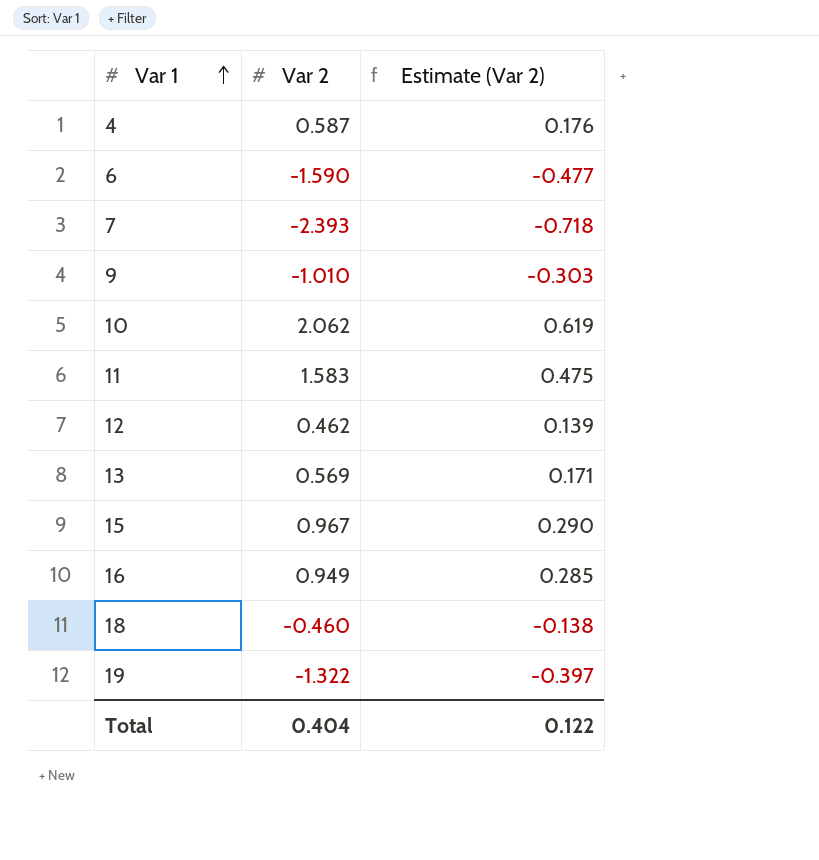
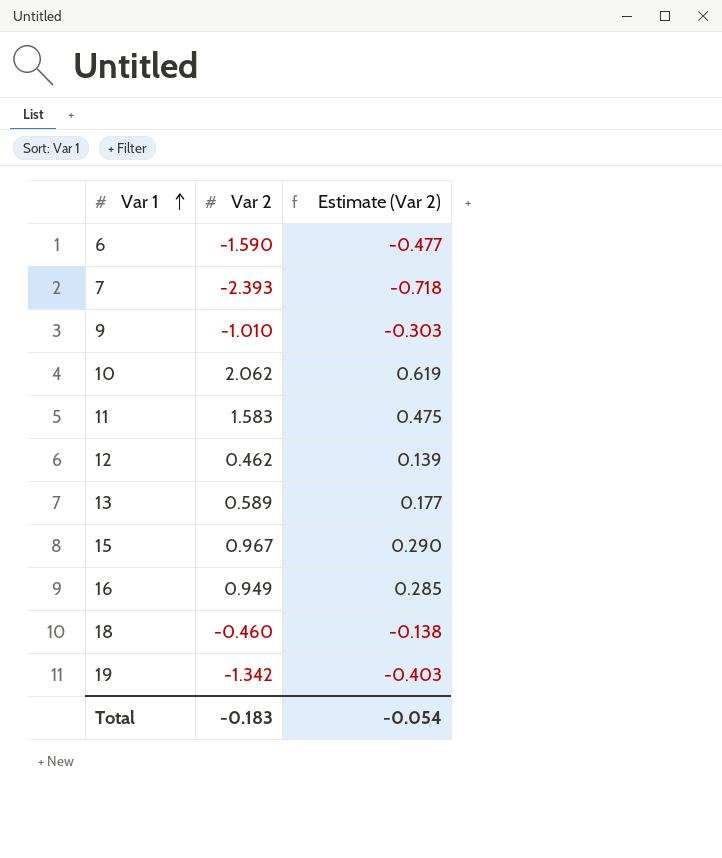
row 4: 0.587 | 0.176 -> none
13 | Var 2: 0.569 -> 0.589
13 | Estimate (Var 2): 0.171 -> 0.177
19 | Var 2: -1.322 -> -1.342
19 | Estimate (Var 2): -0.397 -> -0.403
Total | Var 2: 0.404 -> -0.183
Total | Estimate (Var 2): 0.122 -> -0.054

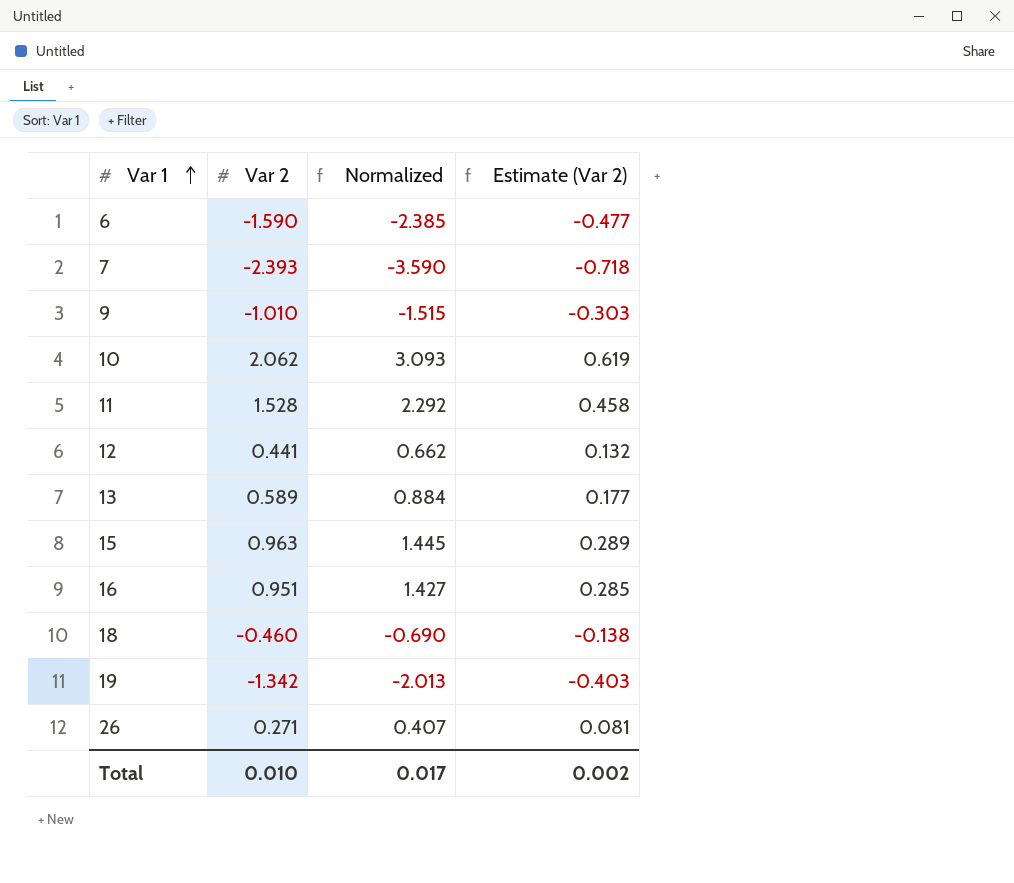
column Normalized | formula: none -> [Var 2] * 1.5
11 | Var 2: 1.583 -> 1.528
11 | Estimate (Var 2): 0.475 -> 0.458
12 | Var 2: 0.462 -> 0.441
12 | Estimate (Var 2): 0.139 -> 0.132
15 | Var 2: 0.967 -> 0.963
15 | Estimate (Var 2): 0.290 -> 0.289
16 | Var 2: 0.949 -> 0.951
row 26: none -> 0.271 | 0.407 | 0.081
Total | Var 2: -0.183 -> 0.010
Total | Estimate (Var 2): -0.054 -> 0.002

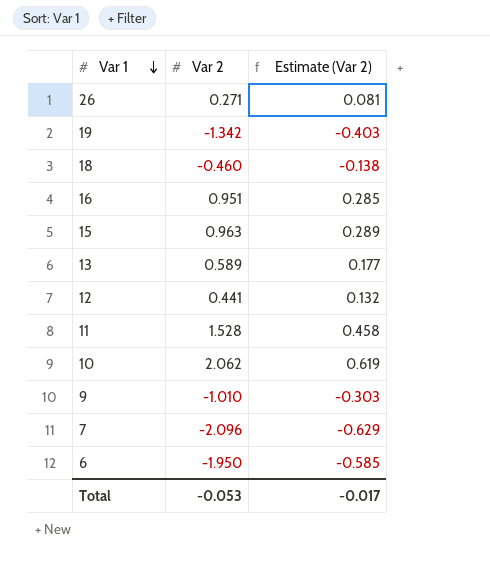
row order: Var 1 ascending -> Var 1 descending
column Normalized | formula: [Var 2] * 1.5 -> none
7 | Var 2: -2.393 -> -2.096
7 | Estimate (Var 2): -0.718 -> -0.629
6 | Var 2: -1.590 -> -1.950
6 | Estimate (Var 2): -0.477 -> -0.585
Total | Var 2: 0.010 -> -0.053
Total | Estimate (Var 2): 0.002 -> -0.017

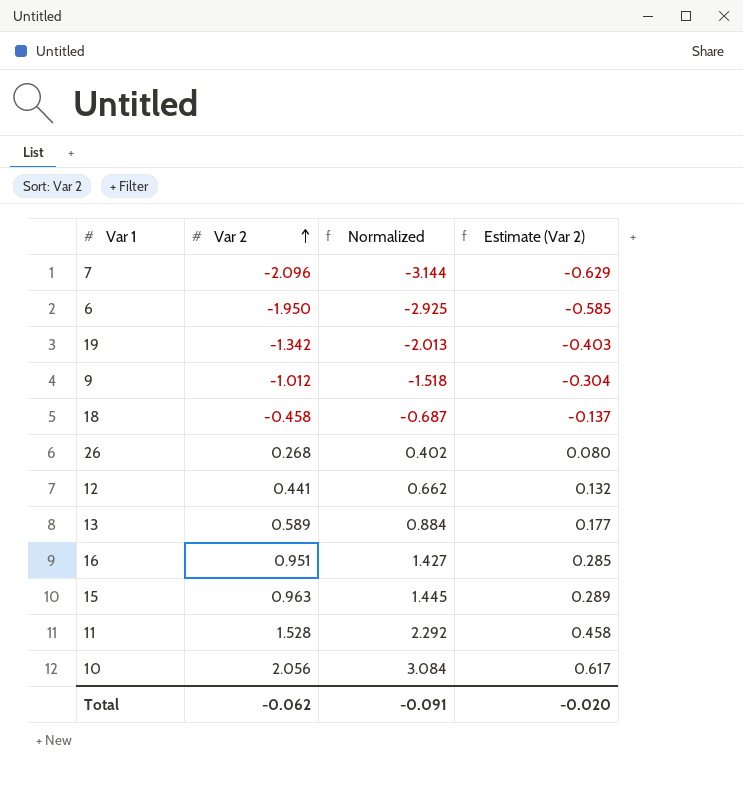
row order: Var 1 descending -> Var 2 ascending
column Normalized | formula: none -> [Var 2] * 1.5
9 | Var 2: -1.010 -> -1.012
9 | Estimate (Var 2): -0.303 -> -0.304
18 | Var 2: -0.460 -> -0.458
18 | Estimate (Var 2): -0.138 -> -0.137
26 | Var 2: 0.271 -> 0.268
26 | Estimate (Var 2): 0.081 -> 0.080
10 | Var 2: 2.062 -> 2.056
10 | Estimate (Var 2): 0.619 -> 0.617
Total | Var 2: -0.053 -> -0.062
Total | Estimate (Var 2): -0.017 -> -0.020

